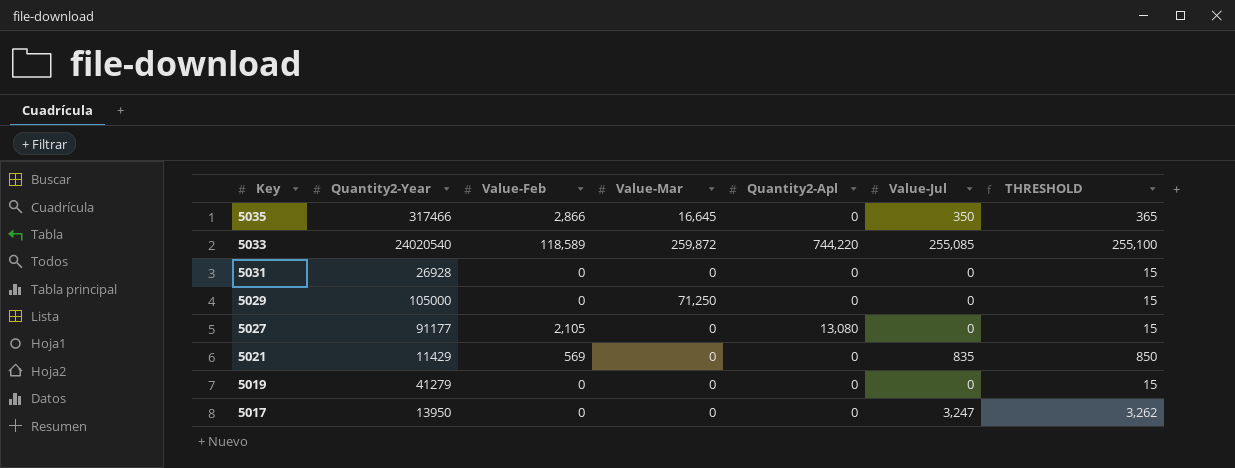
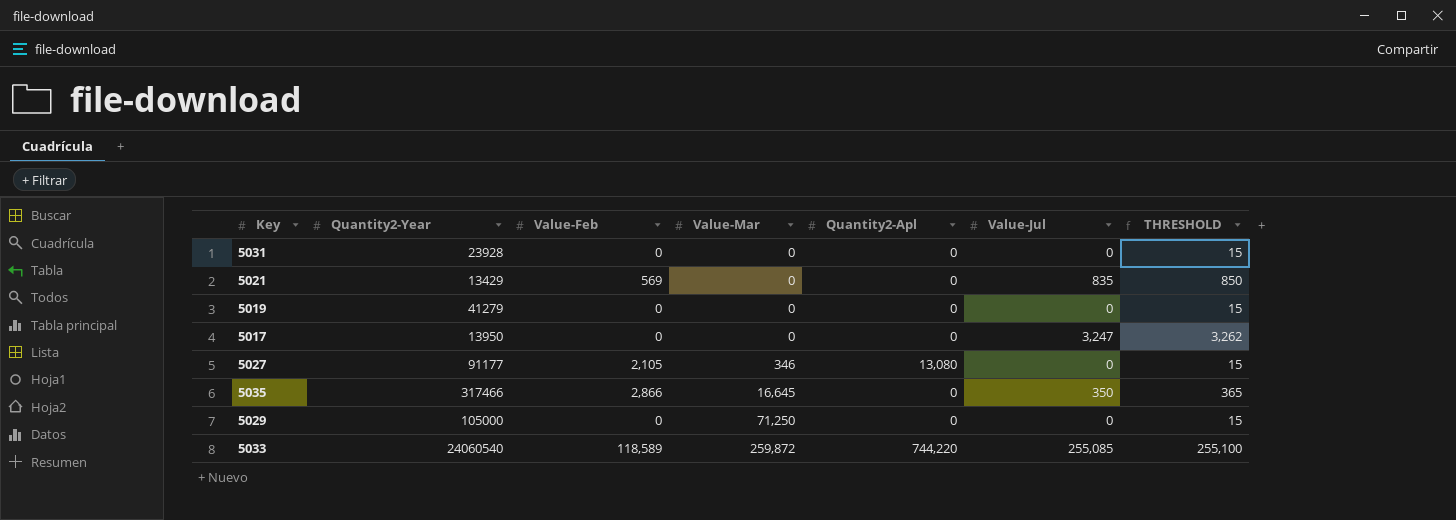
row order: Key descending -> Value-Mar ascending
5031 | Quantity2-Year: 26928 -> 23928
5021 | Quantity2-Year: 11429 -> 13429
5027 | Value-Mar: 0 -> 346
5033 | Quantity2-Year: 24020540 -> 24060540

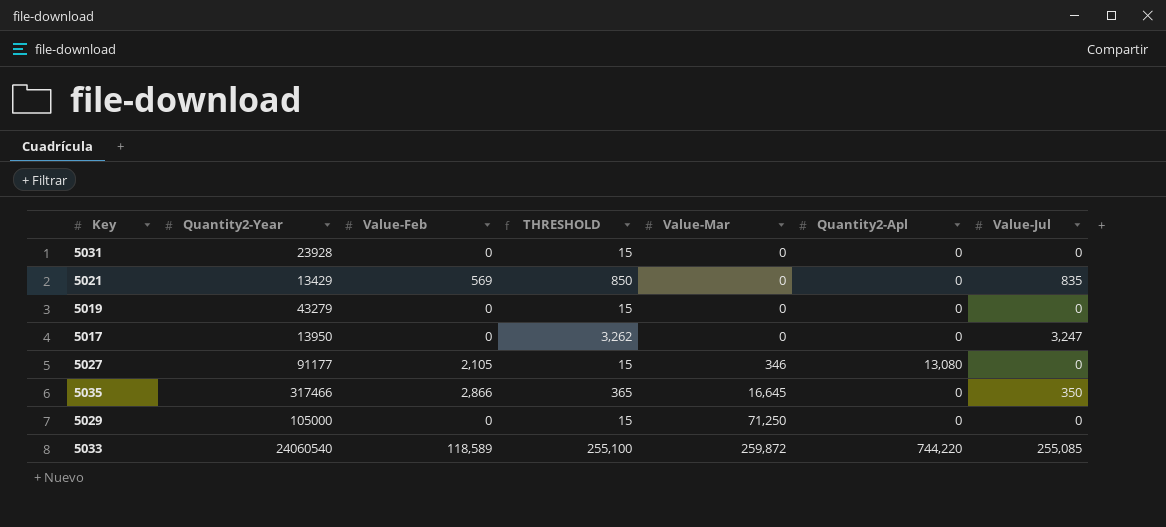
column THRESHOLD | position: 7 -> 4
5019 | Quantity2-Year: 41279 -> 43279

